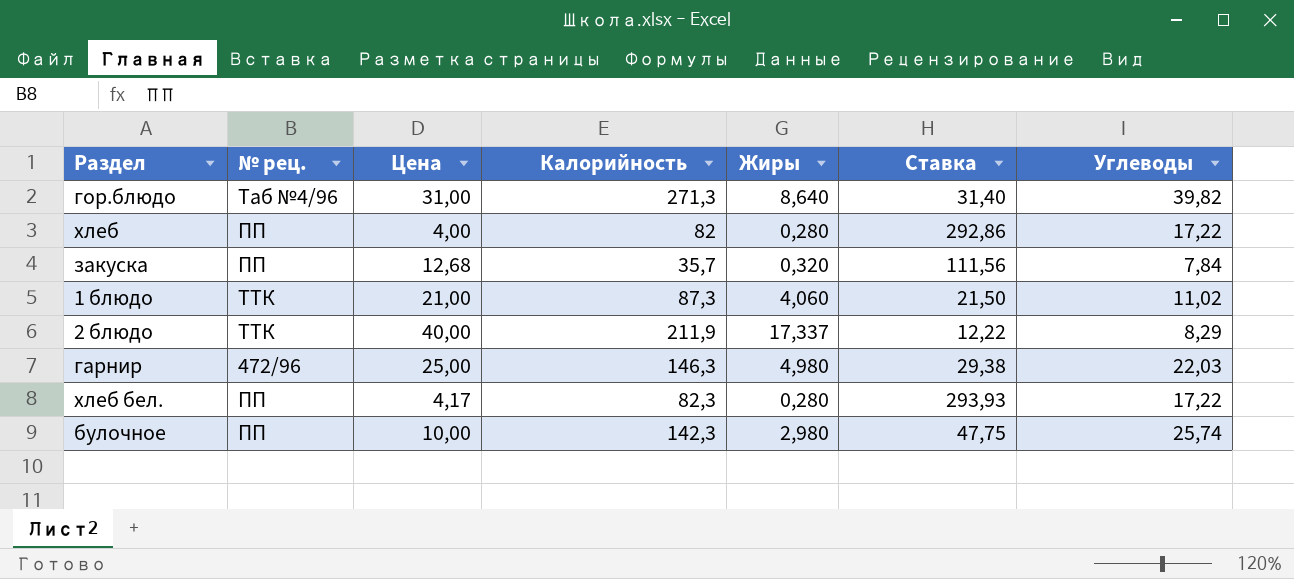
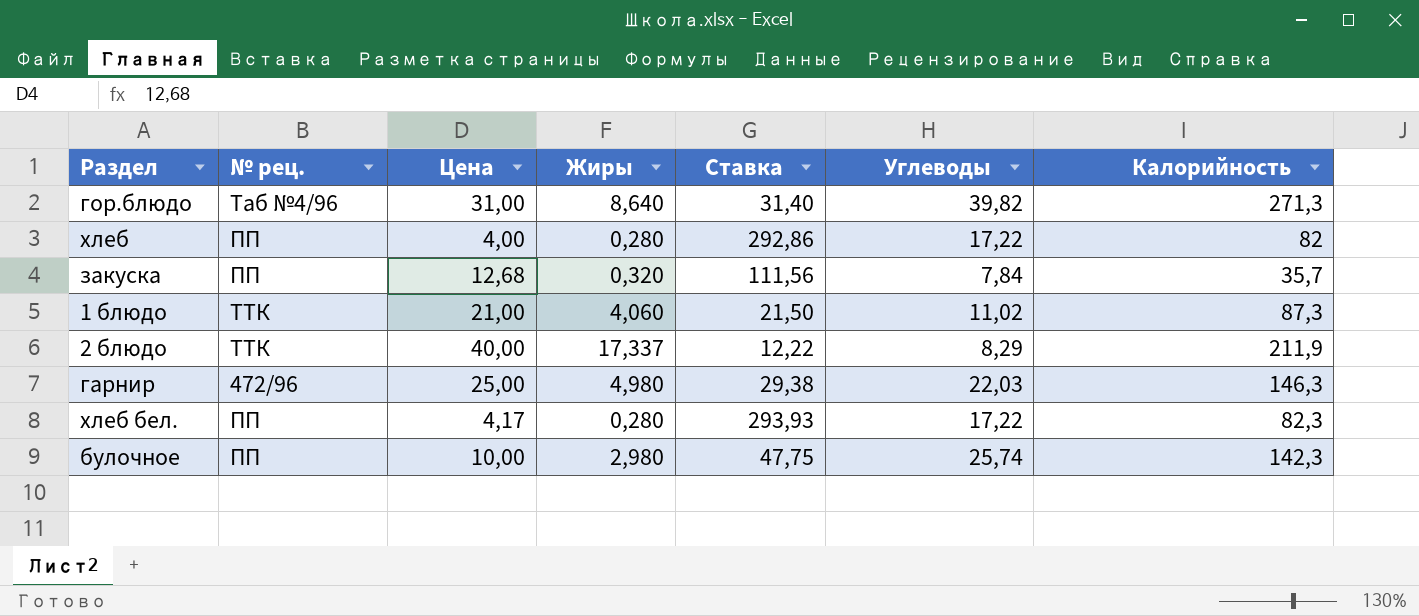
column Калорийность | position: 4 -> 7

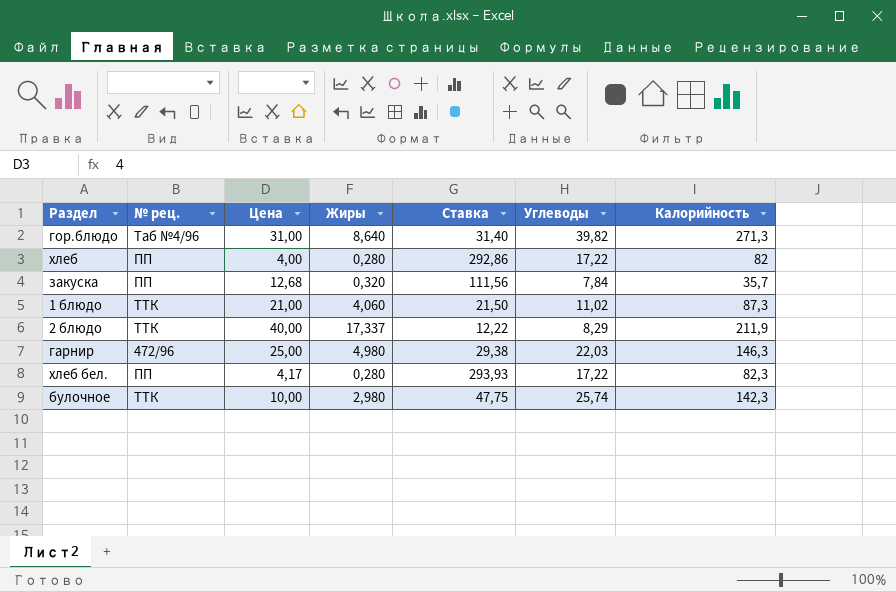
булочное | № рец.: ПП -> ТТК

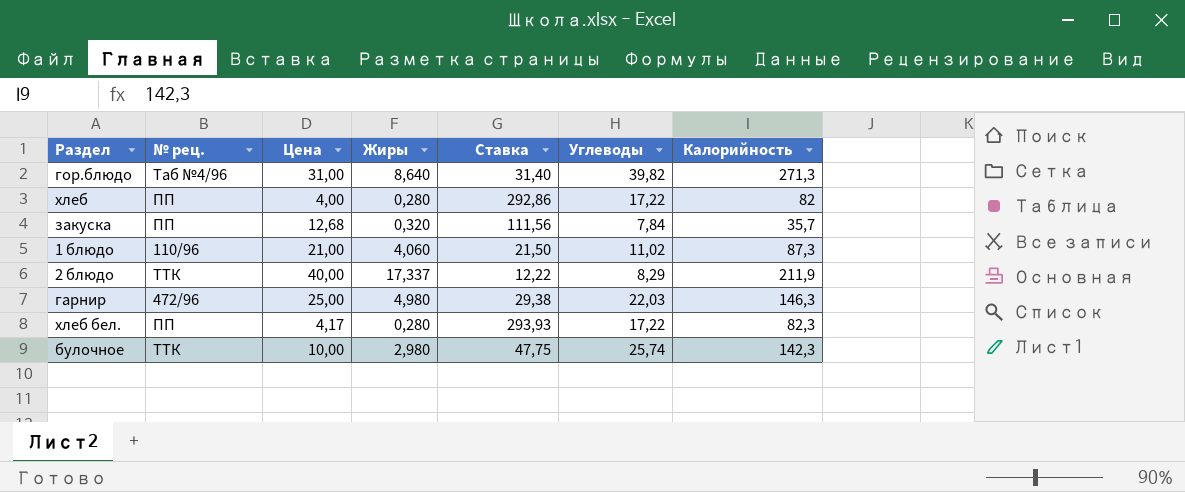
1 блюдо | № рец.: ТТК -> 110/96

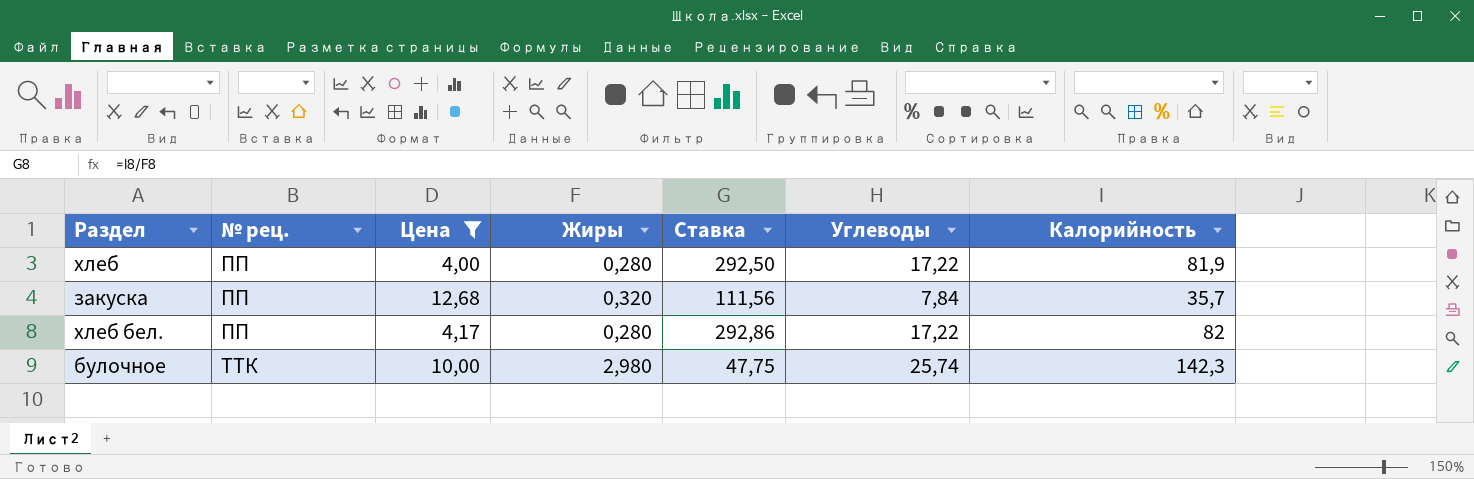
filter: none -> Цена <= 12,68
хлеб | Ставка: 292,86 -> 292,50
хлеб | Калорийность: 82 -> 81,9
хлеб бел. | Ставка: 293,93 -> 292,86
хлеб бел. | Калорийность: 82,3 -> 82

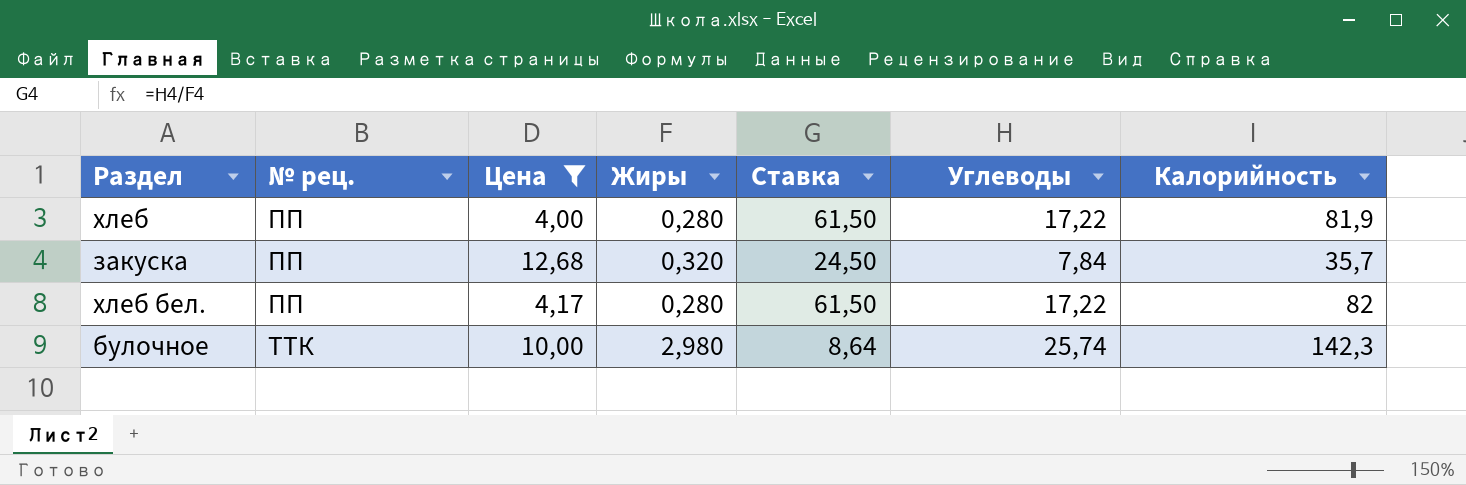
column Ставка | formula: [Калорийность] / [Жиры] -> [Углеводы] / [Жиры]

